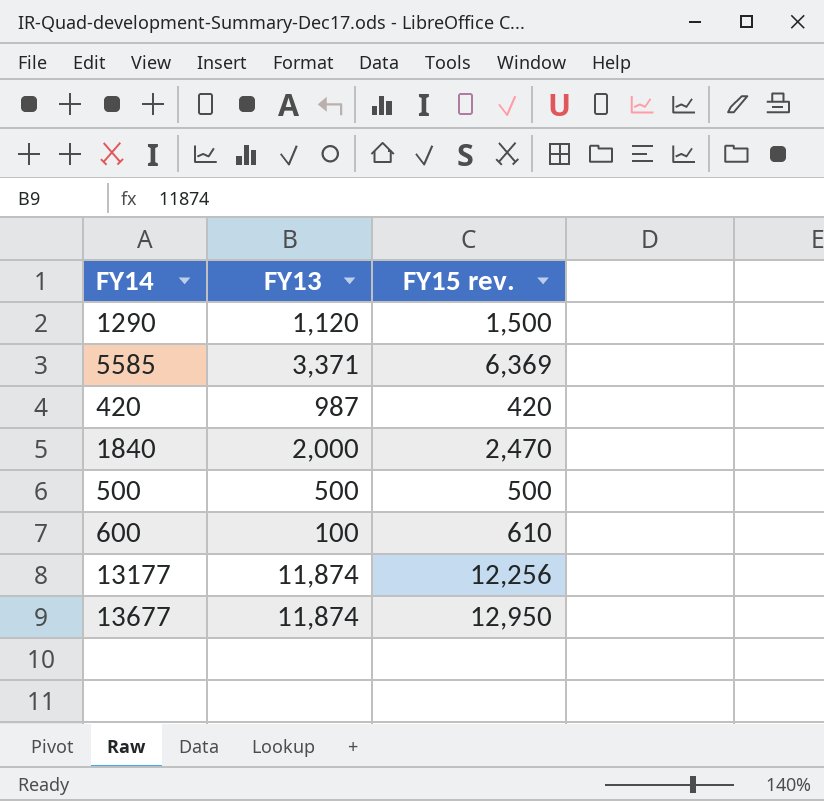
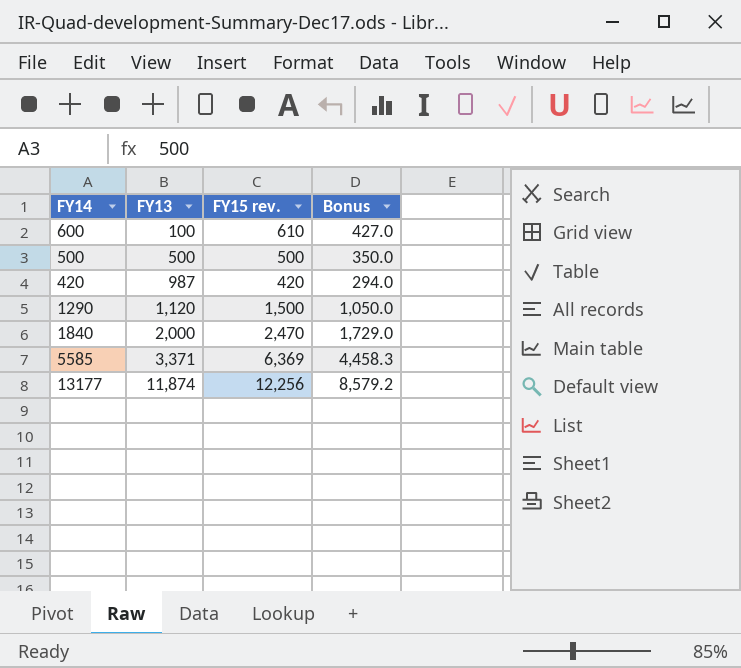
row order: none -> FY13 ascending
column Bonus | formula: none -> [FY15 rev.] * 0.7
row 13677: 11,874 | 12,950 -> none

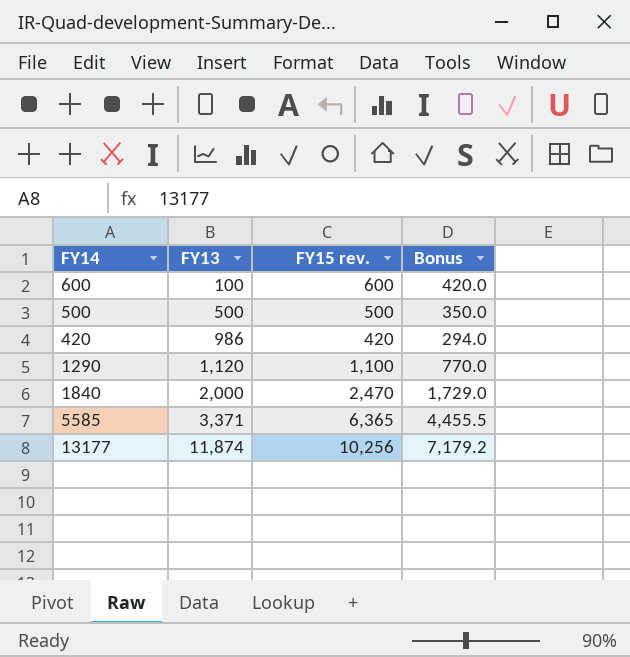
600 | FY15 rev.: 610 -> 600
600 | Bonus: 427.0 -> 420.0
420 | FY13: 987 -> 986
1290 | FY15 rev.: 1,500 -> 1,100
1290 | Bonus: 1,050.0 -> 770.0
5585 | FY15 rev.: 6,369 -> 6,365
5585 | Bonus: 4,458.3 -> 4,455.5
13177 | FY15 rev.: 12,256 -> 10,256
13177 | Bonus: 8,579.2 -> 7,179.2

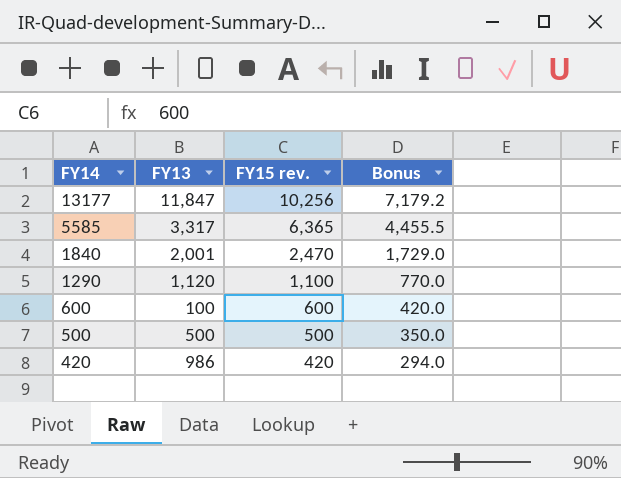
row order: FY13 ascending -> FY14 descending
13177 | FY13: 11,874 -> 11,847
5585 | FY13: 3,371 -> 3,317
1840 | FY13: 2,000 -> 2,001

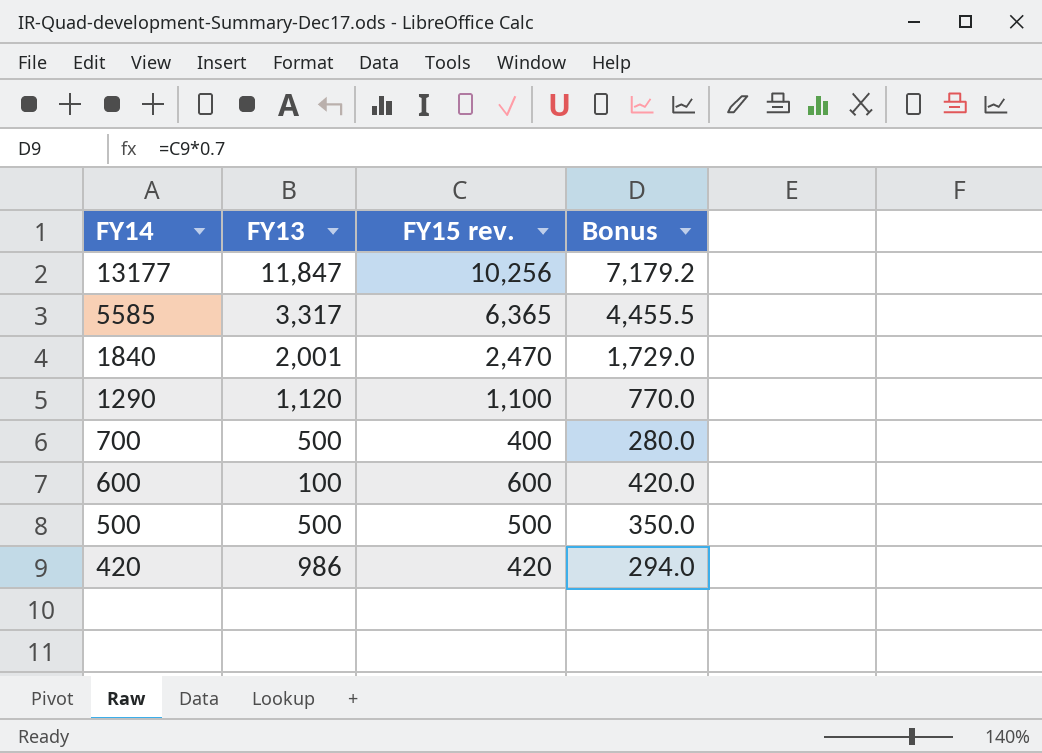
row 700: none -> 500 | 400 | 280.0

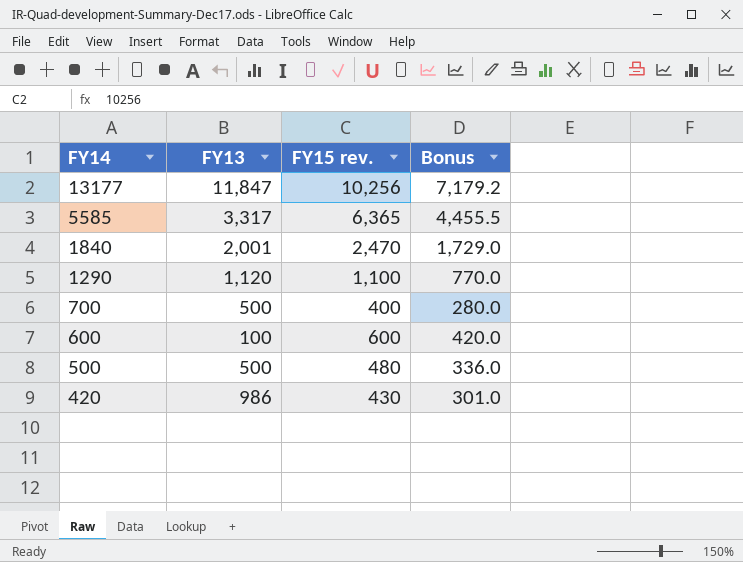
500 | FY15 rev.: 500 -> 480
500 | Bonus: 350.0 -> 336.0
420 | FY15 rev.: 420 -> 430
420 | Bonus: 294.0 -> 301.0

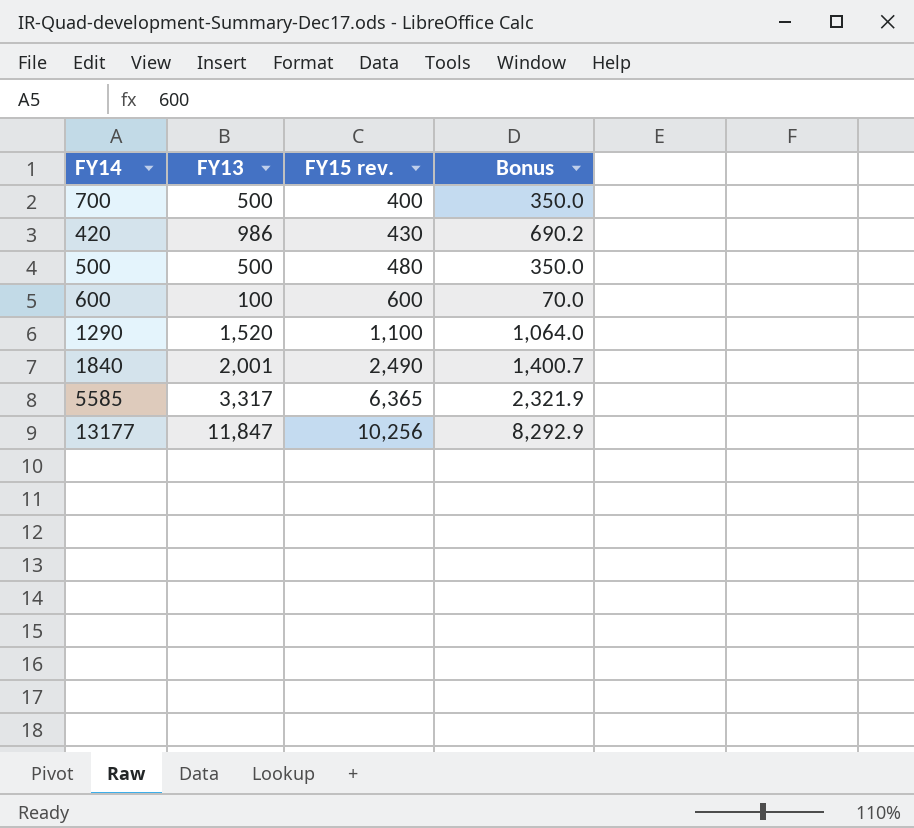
row order: FY14 descending -> FY15 rev. ascending
column Bonus | formula: [FY15 rev.] * 0.7 -> [FY13] * 0.7
1290 | FY13: 1,120 -> 1,520
1840 | FY15 rev.: 2,470 -> 2,490

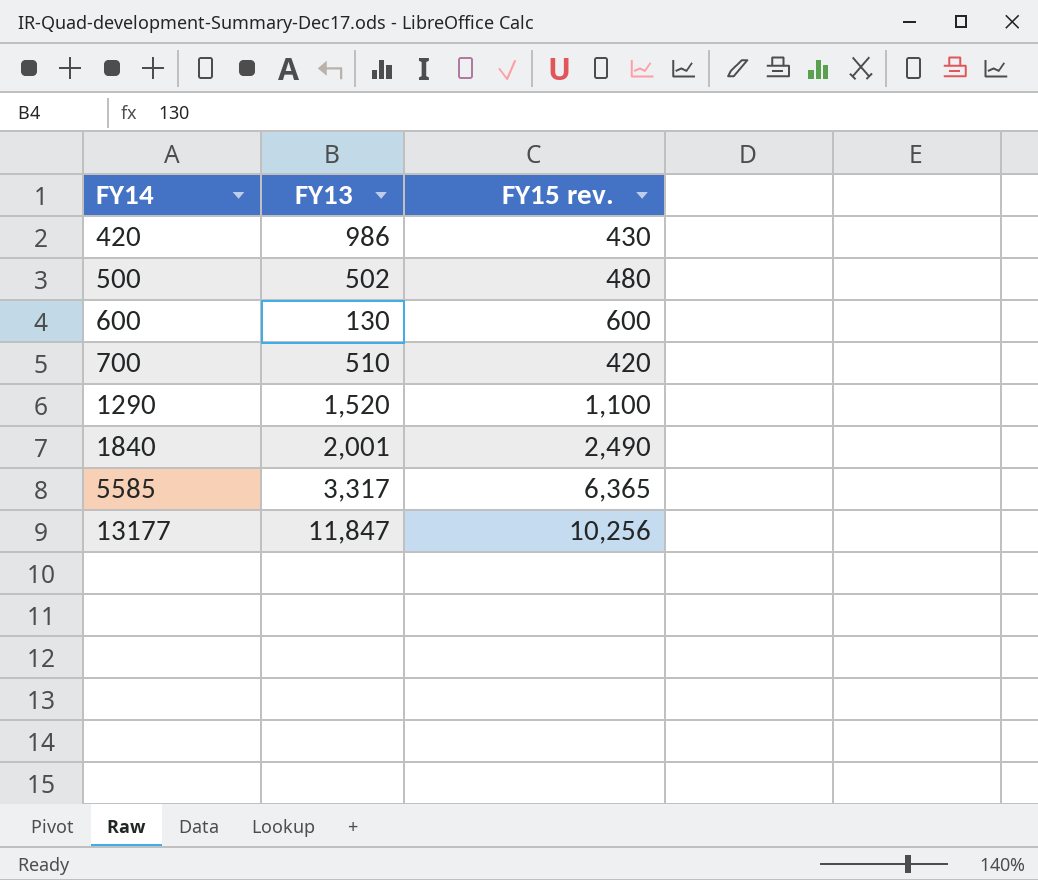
row order: FY15 rev. ascending -> FY14 ascending
column Bonus | formula: [FY13] * 0.7 -> none
500 | FY13: 500 -> 502
600 | FY13: 100 -> 130
700 | FY13: 500 -> 510
700 | FY15 rev.: 400 -> 420

